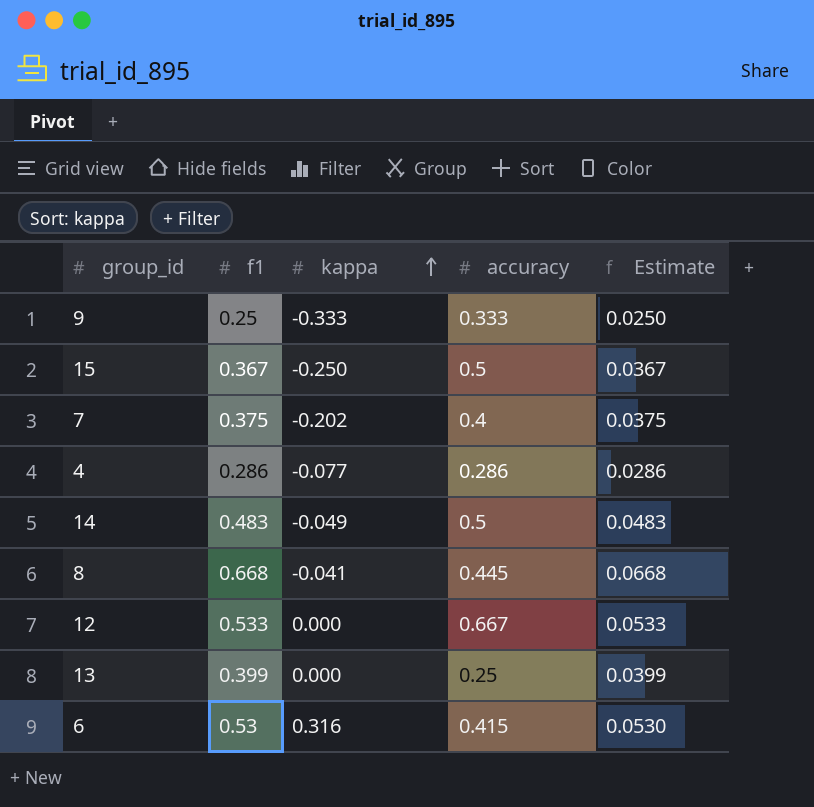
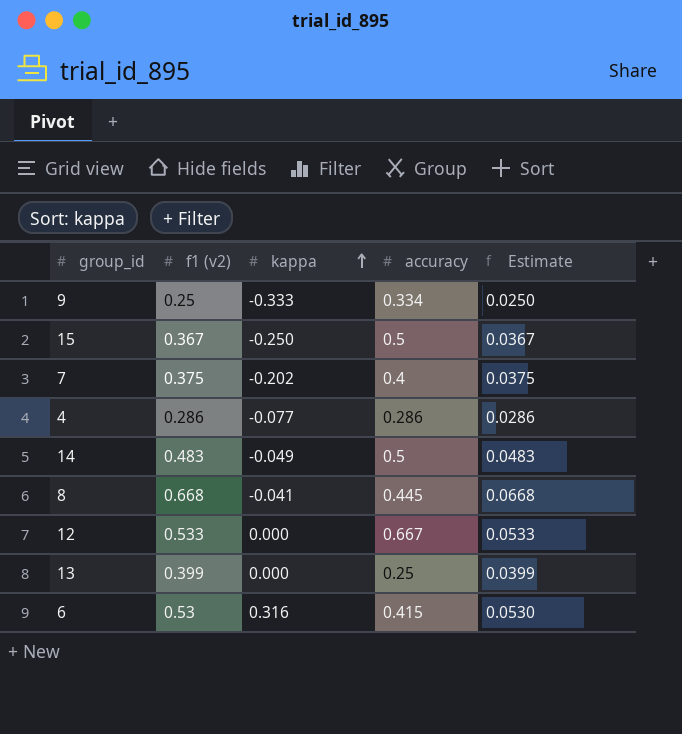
column name: f1 -> f1 (v2)
9 | accuracy: 0.333 -> 0.334

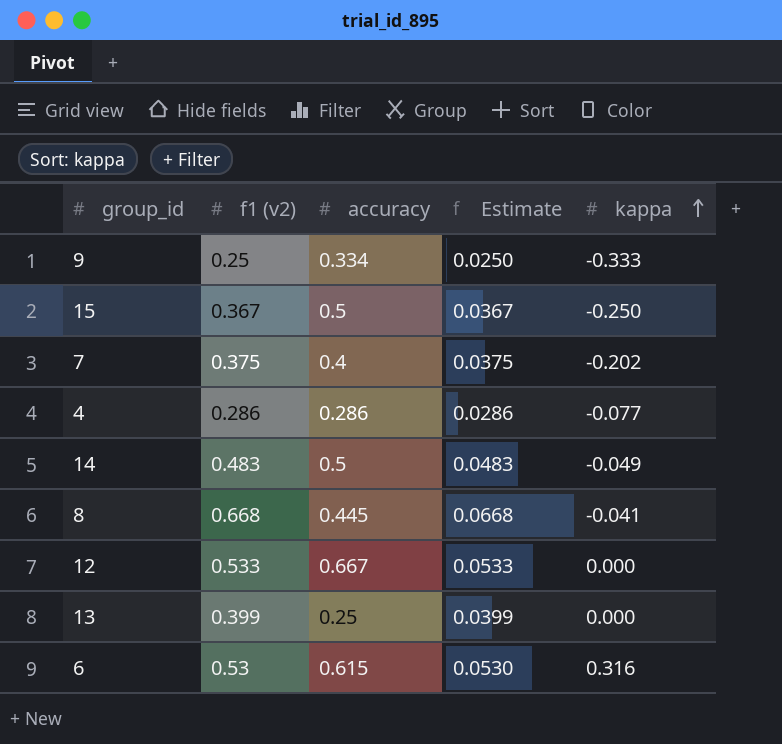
column kappa | position: 3 -> 5
6 | accuracy: 0.415 -> 0.615

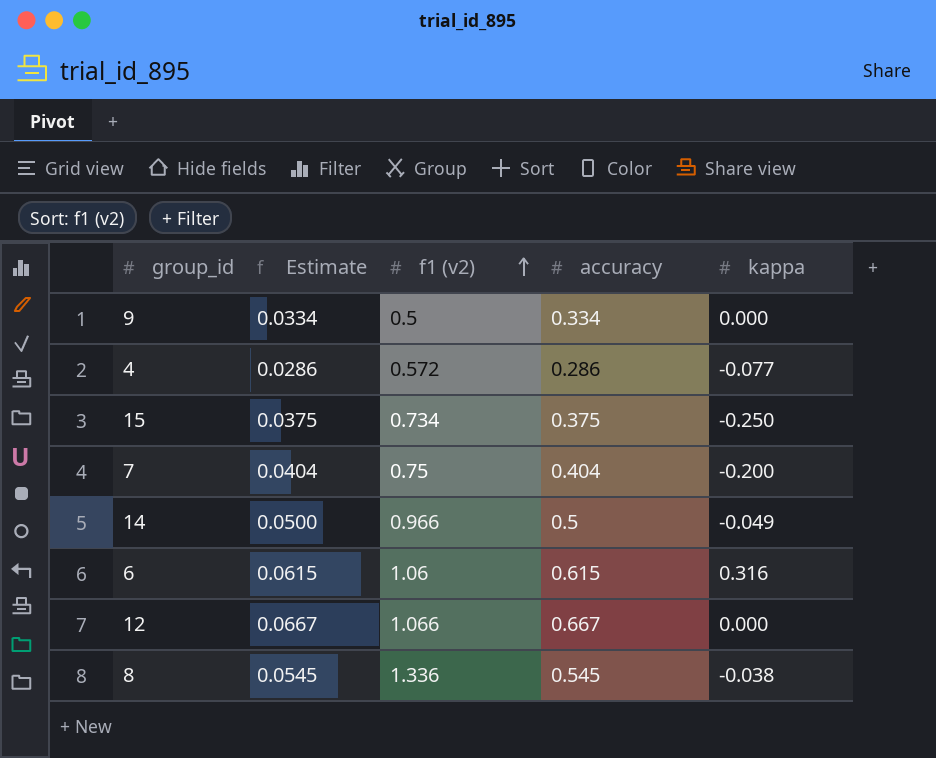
row order: kappa ascending -> f1 (v2) ascending
column Estimate | formula: [f1 (v2)] * 0.1 -> [accuracy] * 0.1
column Estimate | position: 4 -> 2
row 13: 0.399 | 0.25 | 0.0399 | 0.000 -> none
9 | f1 (v2): 0.25 -> 0.5
9 | kappa: -0.333 -> 0.000
4 | f1 (v2): 0.286 -> 0.572
15 | f1 (v2): 0.367 -> 0.734
15 | accuracy: 0.5 -> 0.375
7 | f1 (v2): 0.375 -> 0.75
7 | accuracy: 0.4 -> 0.404
7 | kappa: -0.202 -> -0.200
14 | f1 (v2): 0.483 -> 0.966
6 | f1 (v2): 0.53 -> 1.06
12 | f1 (v2): 0.533 -> 1.066
8 | f1 (v2): 0.668 -> 1.336
8 | accuracy: 0.445 -> 0.545
8 | kappa: -0.041 -> -0.038

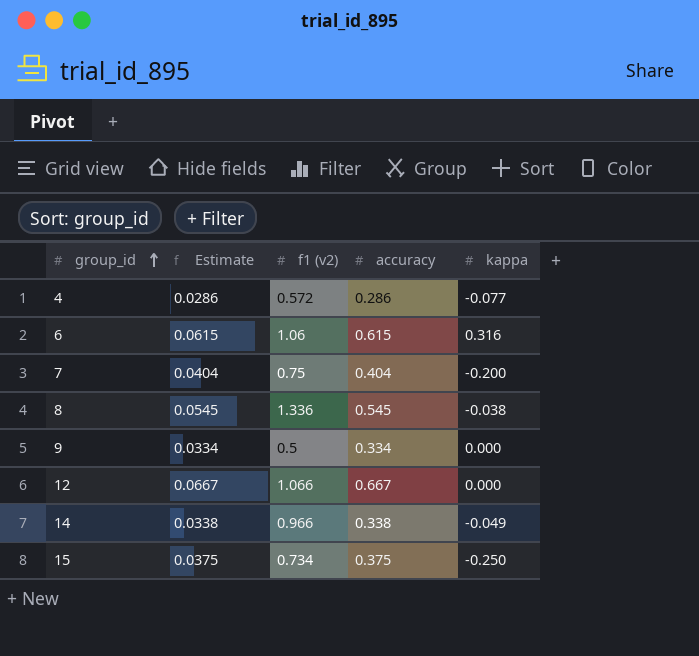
row order: f1 (v2) ascending -> group_id ascending
14 | Estimate: 0.0500 -> 0.0338
14 | accuracy: 0.5 -> 0.338

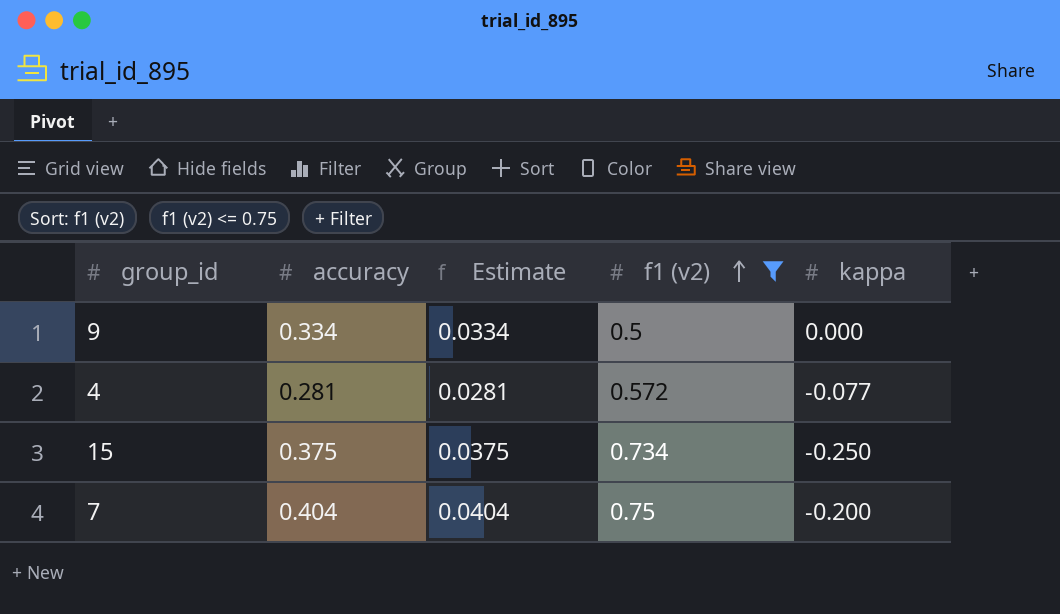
filter: none -> f1 (v2) <= 0.75
row order: group_id ascending -> f1 (v2) ascending
column accuracy | position: 4 -> 2
4 | accuracy: 0.286 -> 0.281
4 | Estimate: 0.0286 -> 0.0281

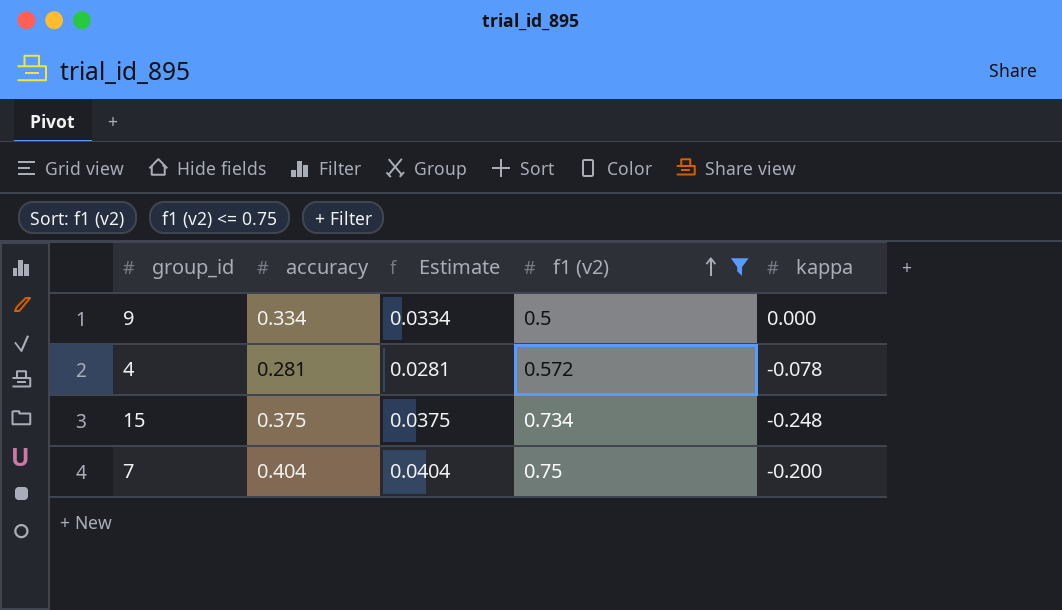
4 | kappa: -0.077 -> -0.078
15 | kappa: -0.250 -> -0.248

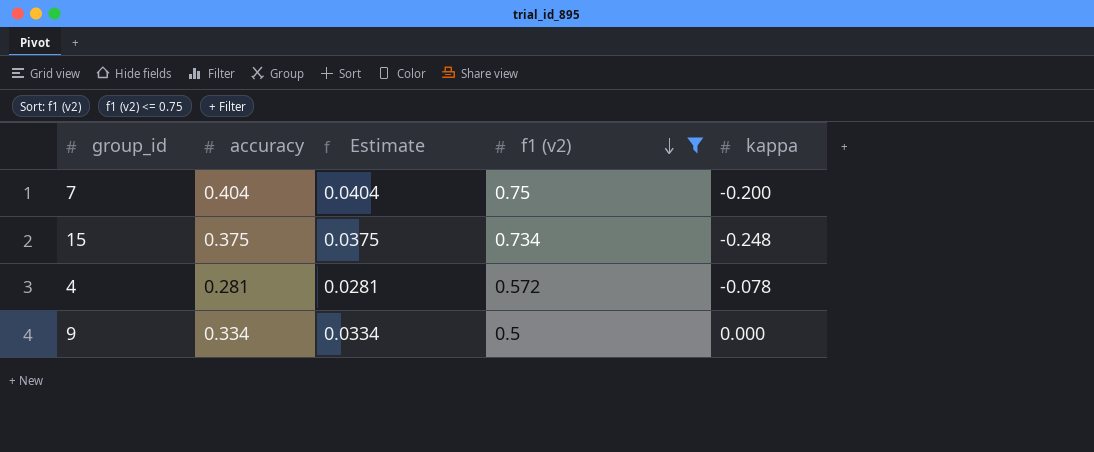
row order: f1 (v2) ascending -> f1 (v2) descending

